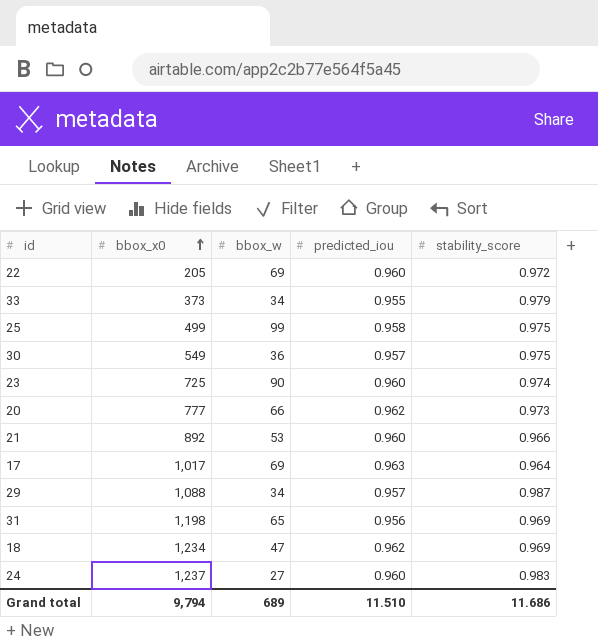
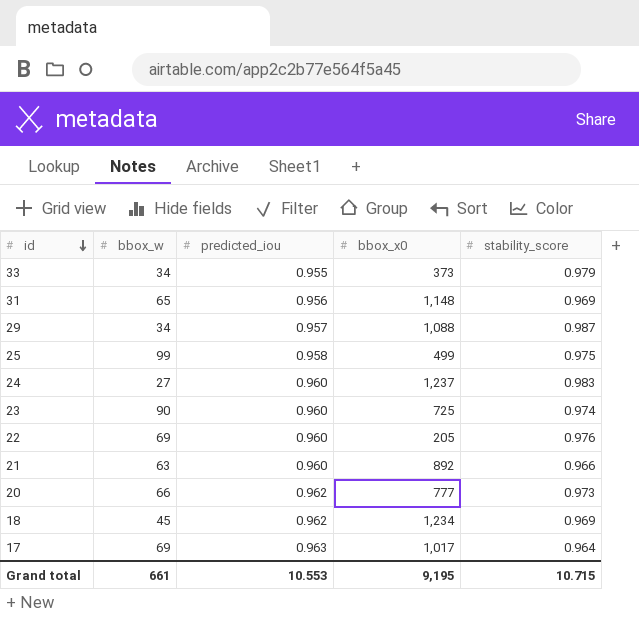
row order: bbox_x0 ascending -> id descending
column bbox_x0 | position: 2 -> 4
row 30: 549 | 36 | 0.957 | 0.975 -> none
31 | bbox_x0: 1,198 -> 1,148
22 | stability_score: 0.972 -> 0.976
21 | bbox_w: 53 -> 63
18 | bbox_w: 47 -> 45
Grand total | bbox_w: 689 -> 661
Grand total | predicted_iou: 11.510 -> 10.553
Grand total | bbox_x0: 9,794 -> 9,195
Grand total | stability_score: 11.686 -> 10.715

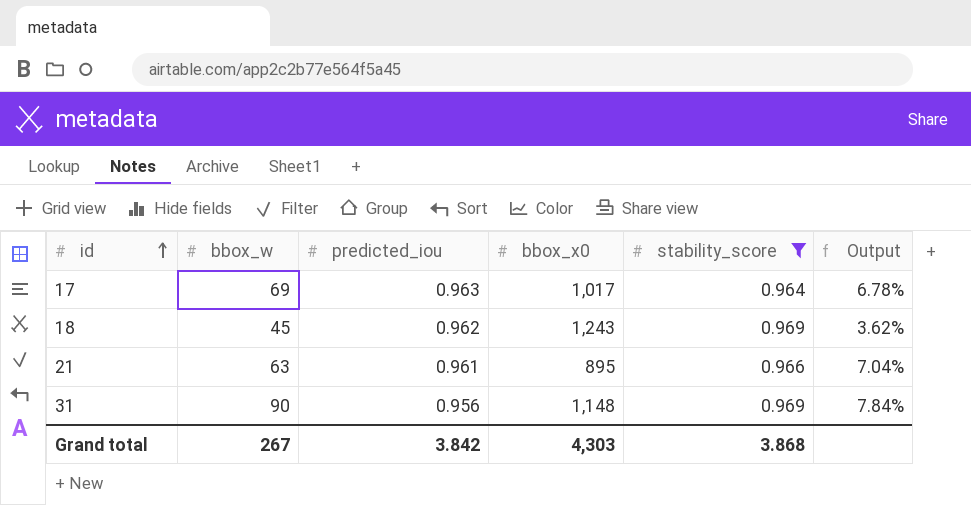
filter: none -> stability_score <= 0.969
row order: id descending -> id ascending
column Output | formula: none -> [bbox_w] / [bbox_x0]
18 | bbox_x0: 1,234 -> 1,243
21 | predicted_iou: 0.960 -> 0.961
21 | bbox_x0: 892 -> 895
31 | bbox_w: 65 -> 90
Grand total | bbox_w: 661 -> 267
Grand total | predicted_iou: 10.553 -> 3.842
Grand total | bbox_x0: 9,195 -> 4,303
Grand total | stability_score: 10.715 -> 3.868

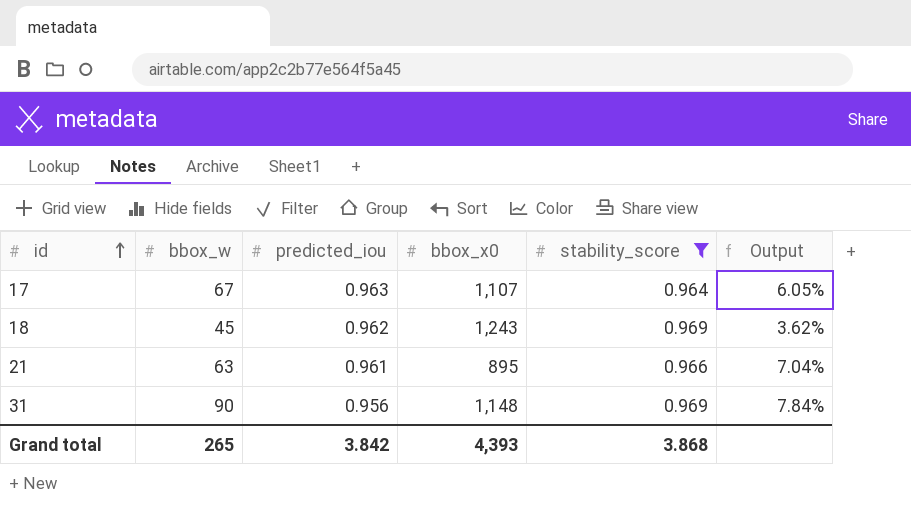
17 | bbox_w: 69 -> 67
17 | bbox_x0: 1,017 -> 1,107
17 | Output: 6.78% -> 6.05%
Grand total | bbox_w: 267 -> 265
Grand total | bbox_x0: 4,303 -> 4,393

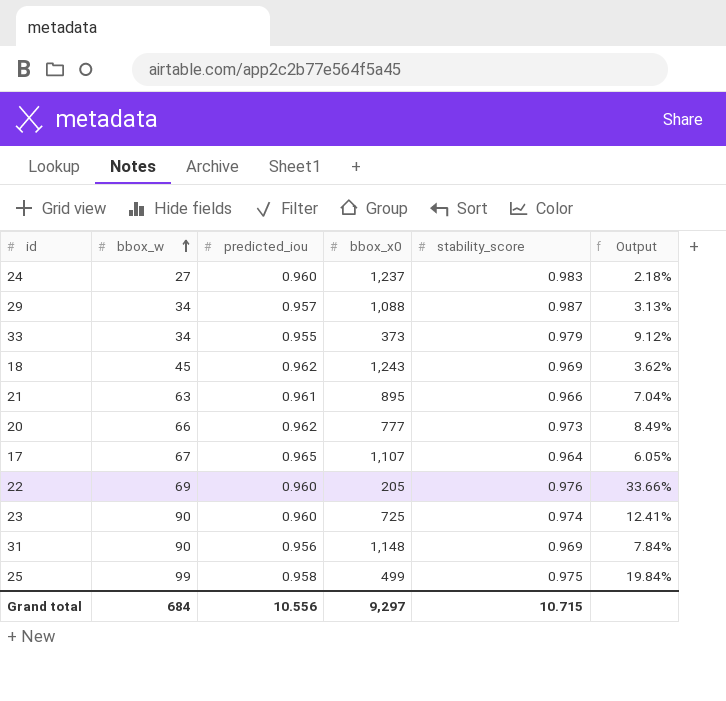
filter: stability_score <= 0.969 -> none
row order: id ascending -> bbox_w ascending
17 | predicted_iou: 0.963 -> 0.965
Grand total | bbox_w: 265 -> 684
Grand total | predicted_iou: 3.842 -> 10.556
Grand total | bbox_x0: 4,393 -> 9,297
Grand total | stability_score: 3.868 -> 10.715

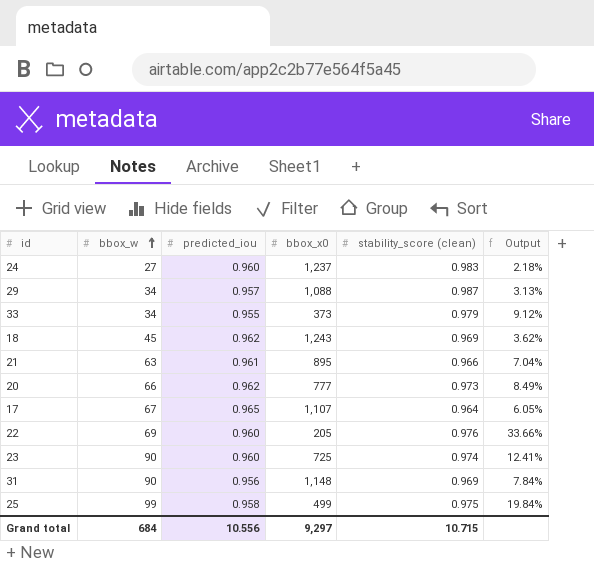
column name: stability_score -> stability_score (clean)

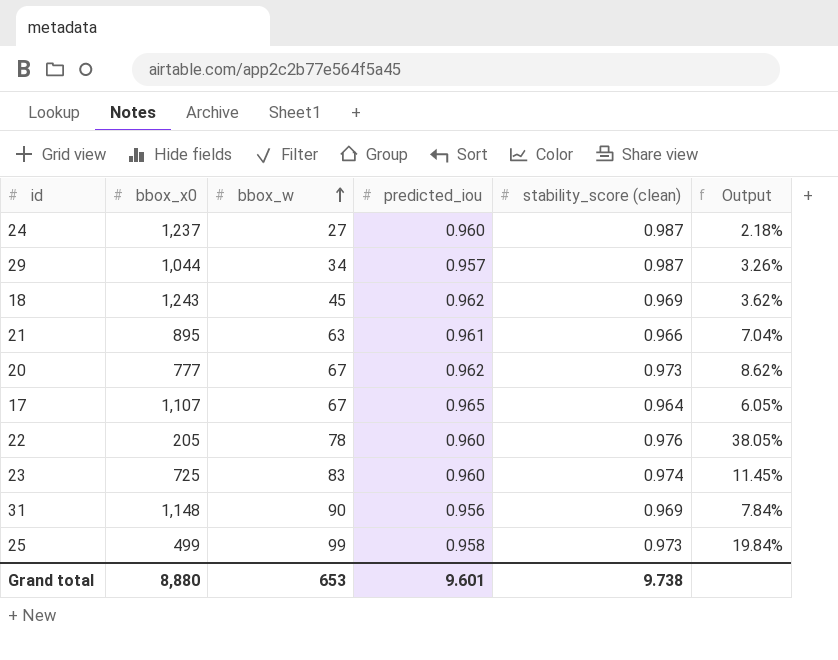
column bbox_x0 | position: 4 -> 2
row 33: 34 | 0.955 | 373 | 0.979 | 9.12% -> none
24 | stability_score (clean): 0.983 -> 0.987
29 | bbox_x0: 1,088 -> 1,044
29 | Output: 3.13% -> 3.26%
20 | bbox_w: 66 -> 67
20 | Output: 8.49% -> 8.62%
22 | bbox_w: 69 -> 78
22 | Output: 33.66% -> 38.05%
23 | bbox_w: 90 -> 83
23 | Output: 12.41% -> 11.45%
25 | stability_score (clean): 0.975 -> 0.973
Grand total | bbox_x0: 9,297 -> 8,880
Grand total | bbox_w: 684 -> 653
Grand total | predicted_iou: 10.556 -> 9.601
Grand total | stability_score (clean): 10.715 -> 9.738

